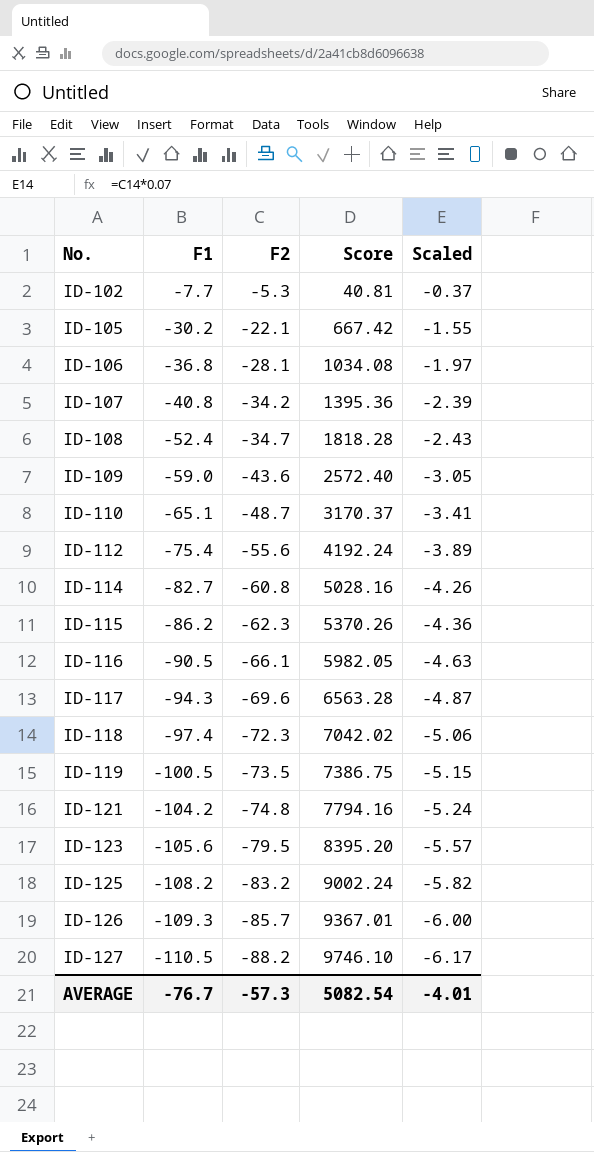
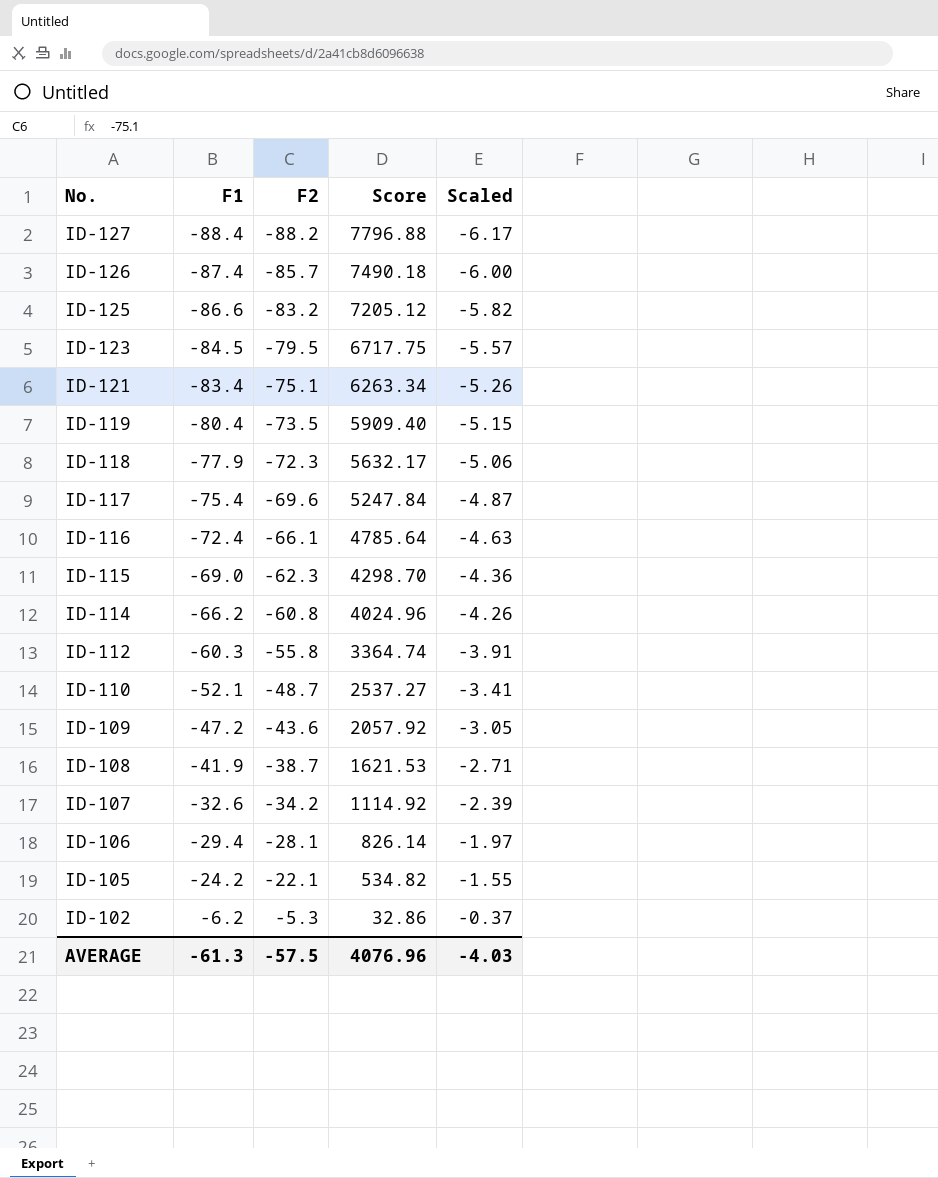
row order: No. ascending -> No. descending
ID-127 | F1: -110.5 -> -88.4
ID-127 | Score: 9746.10 -> 7796.88
ID-126 | F1: -109.3 -> -87.4
ID-126 | Score: 9367.01 -> 7490.18
ID-125 | F1: -108.2 -> -86.6
ID-125 | Score: 9002.24 -> 7205.12
ID-123 | F1: -105.6 -> -84.5
ID-123 | Score: 8395.20 -> 6717.75
ID-121 | F1: -104.2 -> -83.4
ID-121 | F2: -74.8 -> -75.1
ID-121 | Score: 7794.16 -> 6263.34
ID-121 | Scaled: -5.24 -> -5.26
ID-119 | F1: -100.5 -> -80.4
ID-119 | Score: 7386.75 -> 5909.40
ID-118 | F1: -97.4 -> -77.9
ID-118 | Score: 7042.02 -> 5632.17
ID-117 | F1: -94.3 -> -75.4
ID-117 | Score: 6563.28 -> 5247.84
ID-116 | F1: -90.5 -> -72.4
ID-116 | Score: 5982.05 -> 4785.64
ID-115 | F1: -86.2 -> -69.0
ID-115 | Score: 5370.26 -> 4298.70
ID-114 | F1: -82.7 -> -66.2
ID-114 | Score: 5028.16 -> 4024.96
ID-112 | F1: -75.4 -> -60.3
ID-112 | F2: -55.6 -> -55.8
ID-112 | Score: 4192.24 -> 3364.74
ID-112 | Scaled: -3.89 -> -3.91
ID-110 | F1: -65.1 -> -52.1
ID-110 | Score: 3170.37 -> 2537.27
ID-109 | F1: -59.0 -> -47.2
ID-109 | Score: 2572.40 -> 2057.92
ID-108 | F1: -52.4 -> -41.9
ID-108 | F2: -34.7 -> -38.7
ID-108 | Score: 1818.28 -> 1621.53
ID-108 | Scaled: -2.43 -> -2.71
ID-107 | F1: -40.8 -> -32.6
ID-107 | Score: 1395.36 -> 1114.92
ID-106 | F1: -36.8 -> -29.4
ID-106 | Score: 1034.08 -> 826.14
ID-105 | F1: -30.2 -> -24.2
ID-105 | Score: 667.42 -> 534.82
ID-102 | F1: -7.7 -> -6.2
ID-102 | Score: 40.81 -> 32.86
AVERAGE | F1: -76.7 -> -61.3
AVERAGE | F2: -57.3 -> -57.5
AVERAGE | Score: 5082.54 -> 4076.96
AVERAGE | Scaled: -4.01 -> -4.03

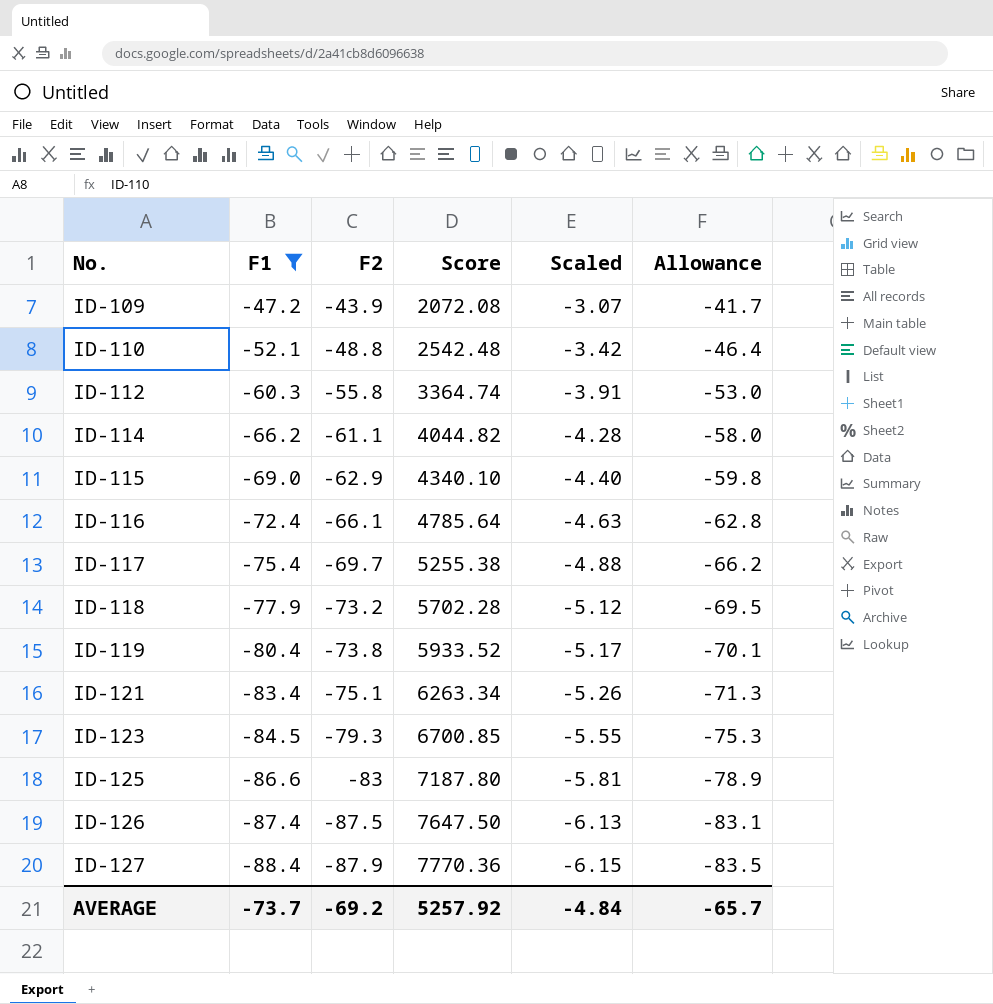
filter: none -> F1 <= -47.2
row order: No. descending -> No. ascending
column Allowance | formula: none -> [F2] * 0.95
ID-109 | F2: -43.6 -> -43.9
ID-109 | Score: 2057.92 -> 2072.08
ID-109 | Scaled: -3.05 -> -3.07
ID-110 | F2: -48.7 -> -48.8
ID-110 | Score: 2537.27 -> 2542.48
ID-110 | Scaled: -3.41 -> -3.42
ID-114 | F2: -60.8 -> -61.1
ID-114 | Score: 4024.96 -> 4044.82
ID-114 | Scaled: -4.26 -> -4.28
ID-115 | F2: -62.3 -> -62.9
ID-115 | Score: 4298.70 -> 4340.10
ID-115 | Scaled: -4.36 -> -4.40
ID-117 | F2: -69.6 -> -69.7
ID-117 | Score: 5247.84 -> 5255.38
ID-117 | Scaled: -4.87 -> -4.88
ID-118 | F2: -72.3 -> -73.2
ID-118 | Score: 5632.17 -> 5702.28
ID-118 | Scaled: -5.06 -> -5.12
ID-119 | F2: -73.5 -> -73.8
ID-119 | Score: 5909.40 -> 5933.52
ID-119 | Scaled: -5.15 -> -5.17
ID-123 | F2: -79.5 -> -79.3
ID-123 | Score: 6717.75 -> 6700.85
ID-123 | Scaled: -5.57 -> -5.55
ID-125 | F2: -83.2 -> -83
ID-125 | Score: 7205.12 -> 7187.80
ID-125 | Scaled: -5.82 -> -5.81
ID-126 | F2: -85.7 -> -87.5
ID-126 | Score: 7490.18 -> 7647.50
ID-126 | Scaled: -6.00 -> -6.13
ID-127 | F2: -88.2 -> -87.9
ID-127 | Score: 7796.88 -> 7770.36
ID-127 | Scaled: -6.17 -> -6.15
AVERAGE | F1: -61.3 -> -73.7
AVERAGE | F2: -57.5 -> -69.2
AVERAGE | Score: 4076.96 -> 5257.92
AVERAGE | Scaled: -4.03 -> -4.84

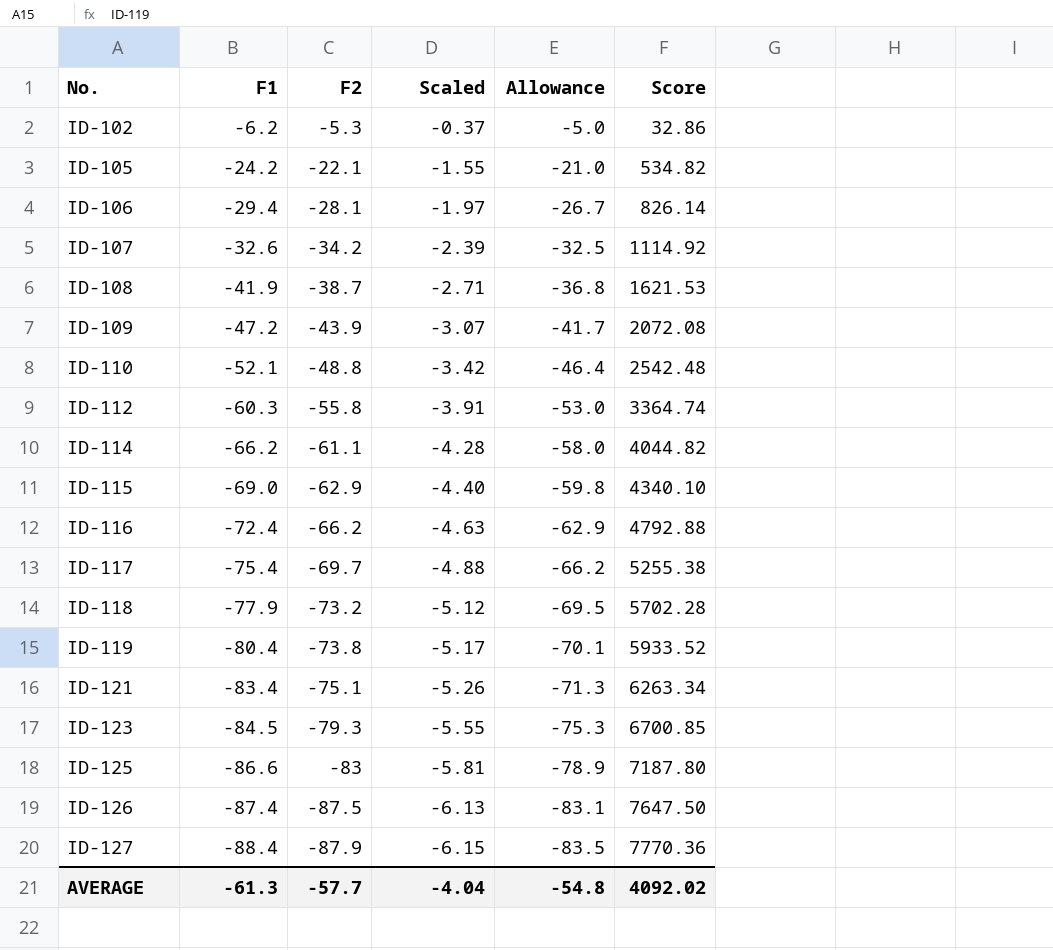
filter: F1 <= -47.2 -> none
column Score | position: 4 -> 6
ID-116 | F2: -66.1 -> -66.2
ID-116 | Allowance: -62.8 -> -62.9
ID-116 | Score: 4785.64 -> 4792.88
AVERAGE | F1: -73.7 -> -61.3
AVERAGE | F2: -69.2 -> -57.7
AVERAGE | Scaled: -4.84 -> -4.04
AVERAGE | Allowance: -65.7 -> -54.8
AVERAGE | Score: 5257.92 -> 4092.02

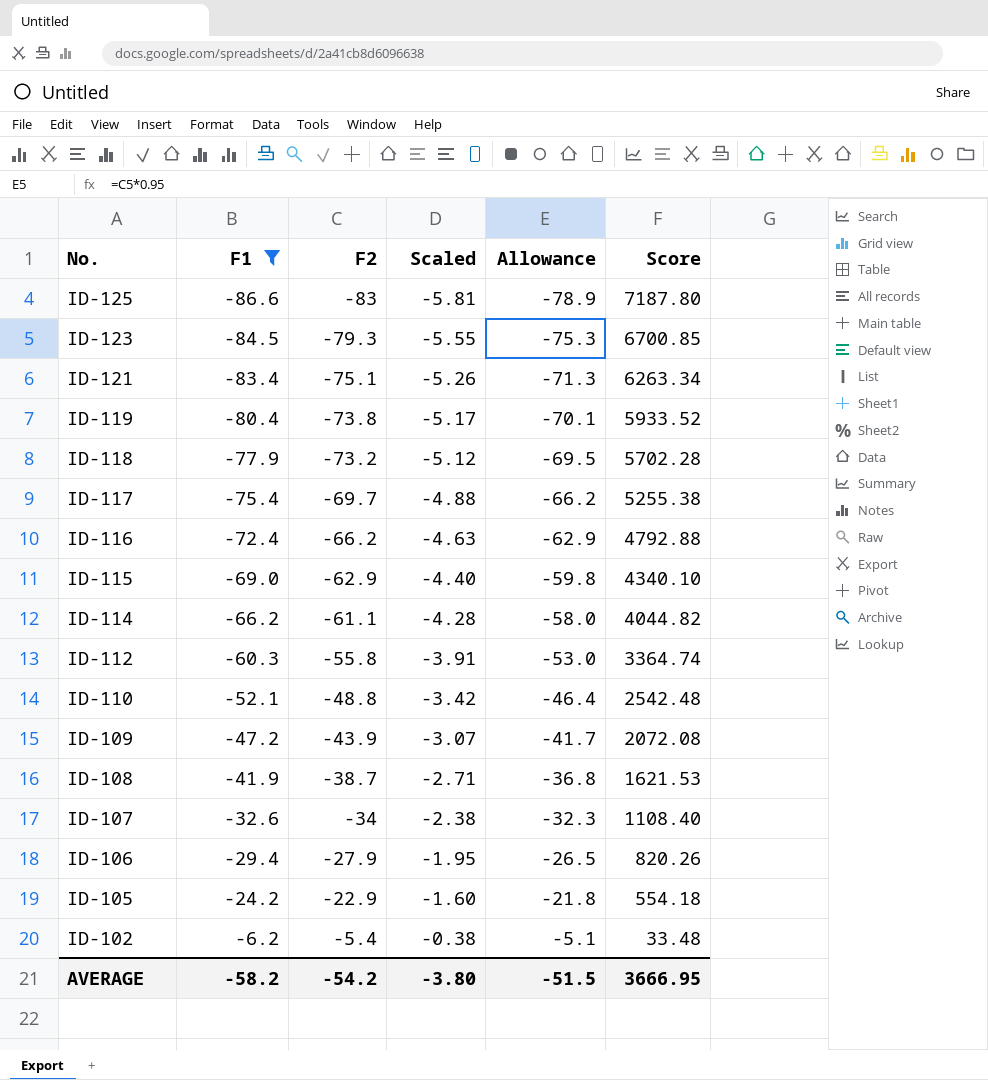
filter: none -> F1 >= -86.6
row order: No. ascending -> No. descending
ID-107 | F2: -34.2 -> -34
ID-107 | Scaled: -2.39 -> -2.38
ID-107 | Allowance: -32.5 -> -32.3
ID-107 | Score: 1114.92 -> 1108.40
ID-106 | F2: -28.1 -> -27.9
ID-106 | Scaled: -1.97 -> -1.95
ID-106 | Allowance: -26.7 -> -26.5
ID-106 | Score: 826.14 -> 820.26
ID-105 | F2: -22.1 -> -22.9
ID-105 | Scaled: -1.55 -> -1.60
ID-105 | Allowance: -21.0 -> -21.8
ID-105 | Score: 534.82 -> 554.18
ID-102 | F2: -5.3 -> -5.4
ID-102 | Scaled: -0.37 -> -0.38
ID-102 | Allowance: -5.0 -> -5.1
ID-102 | Score: 32.86 -> 33.48
AVERAGE | F1: -61.3 -> -58.2
AVERAGE | F2: -57.7 -> -54.2
AVERAGE | Scaled: -4.04 -> -3.80
AVERAGE | Allowance: -54.8 -> -51.5
AVERAGE | Score: 4092.02 -> 3666.95

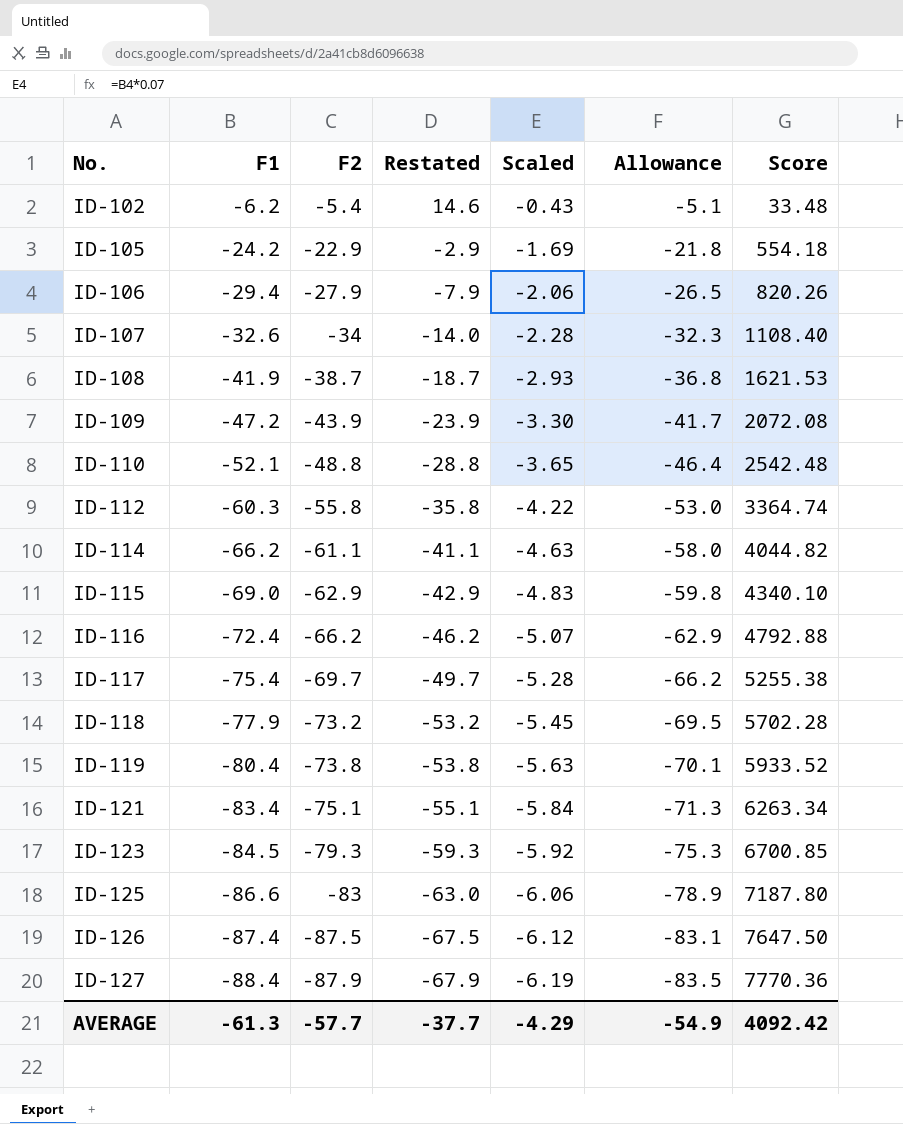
filter: F1 >= -86.6 -> none
row order: No. descending -> No. ascending
column Restated | formula: none -> [F2] + 20
column Scaled | formula: [F2] * 0.07 -> [F1] * 0.07
AVERAGE | F1: -58.2 -> -61.3
AVERAGE | F2: -54.2 -> -57.7
AVERAGE | Scaled: -3.80 -> -4.29
AVERAGE | Allowance: -51.5 -> -54.9
AVERAGE | Score: 3666.95 -> 4092.42

